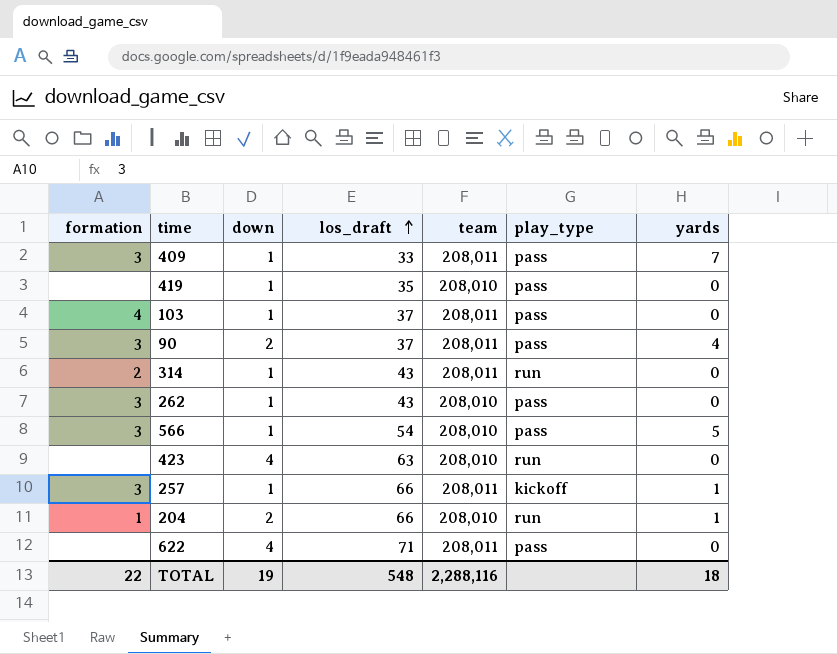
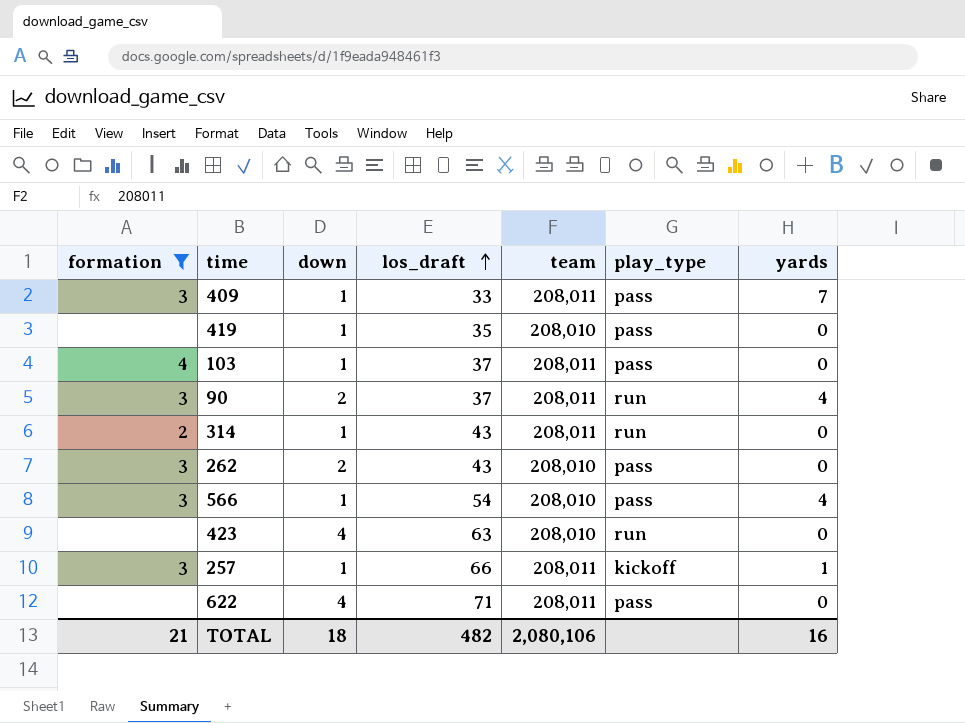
filter: none -> formation != 1
90 | play_type: pass -> run
262 | down: 1 -> 2
566 | yards: 5 -> 4
TOTAL | formation: 22 -> 21
TOTAL | down: 19 -> 18
TOTAL | los_draft: 548 -> 482
TOTAL | team: 2,288,116 -> 2,080,106
TOTAL | yards: 18 -> 16

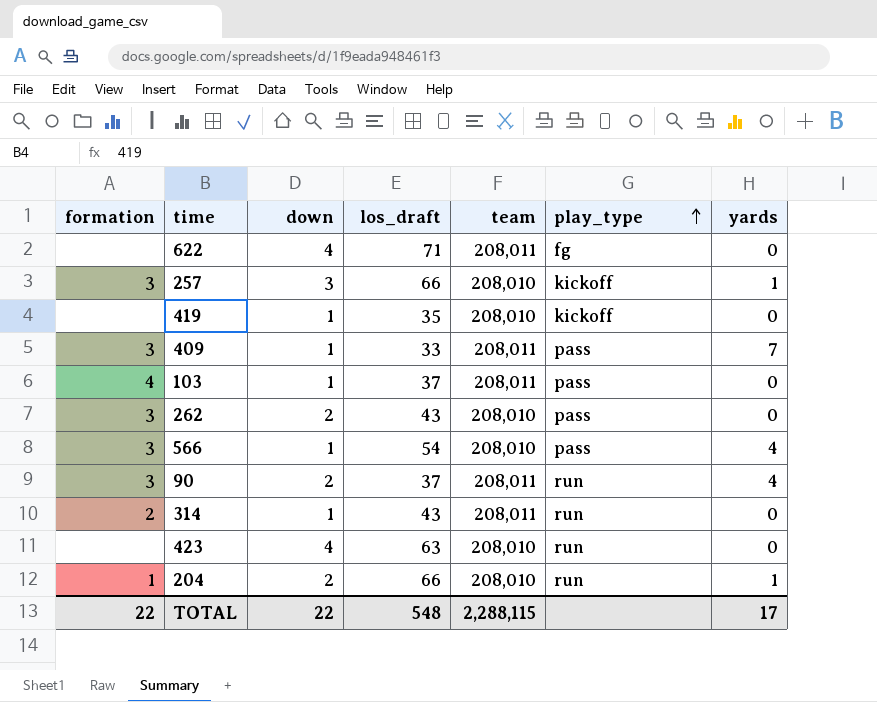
filter: formation != 1 -> none
row order: los_draft ascending -> play_type ascending
622 | play_type: pass -> fg
257 | down: 1 -> 3
257 | team: 208,011 -> 208,010
419 | play_type: pass -> kickoff
TOTAL | formation: 21 -> 22
TOTAL | down: 18 -> 22
TOTAL | los_draft: 482 -> 548
TOTAL | team: 2,080,106 -> 2,288,115
TOTAL | yards: 16 -> 17

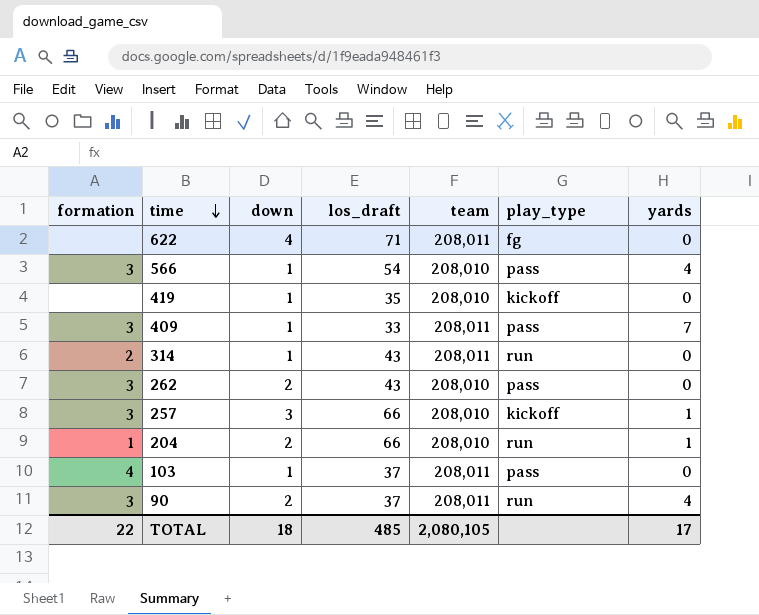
row order: play_type ascending -> time descending
row 423: none | 4 | 63 | 208,010 | run | 0 -> none
TOTAL | down: 22 -> 18
TOTAL | los_draft: 548 -> 485
TOTAL | team: 2,288,115 -> 2,080,105

